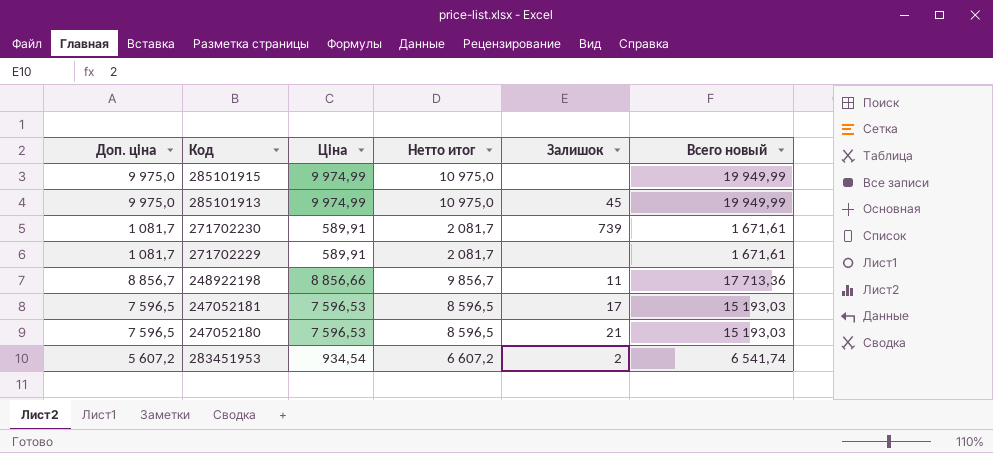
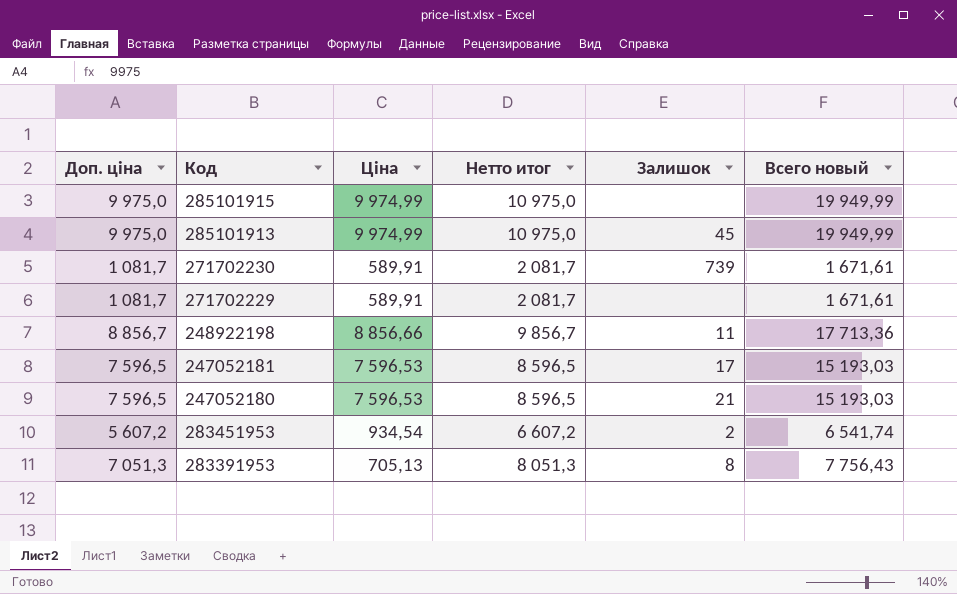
row 283391953: none -> 7 051,3 | 705,13 | 8 051,3 | 8 | 7 756,43

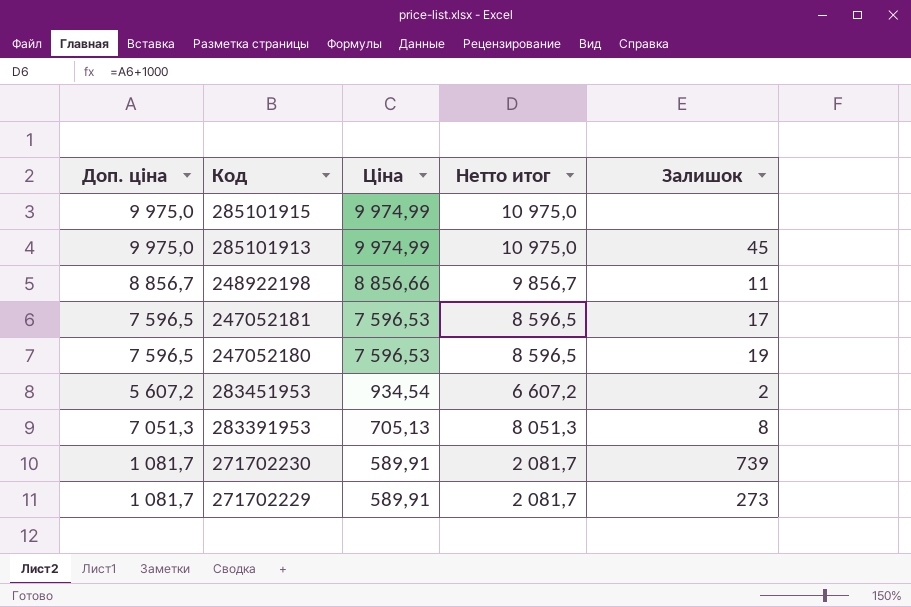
row order: none -> Ціна descending
column Всего новый | formula: [Доп. ціна] + [Ціна] -> none
247052180 | Залишок: 21 -> 19
271702229 | Залишок: none -> 273

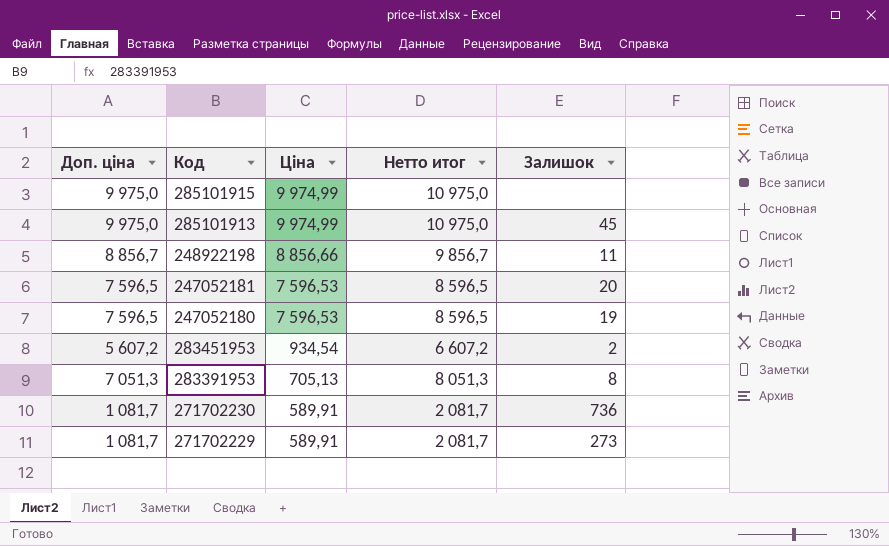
247052181 | Залишок: 17 -> 20
271702230 | Залишок: 739 -> 736

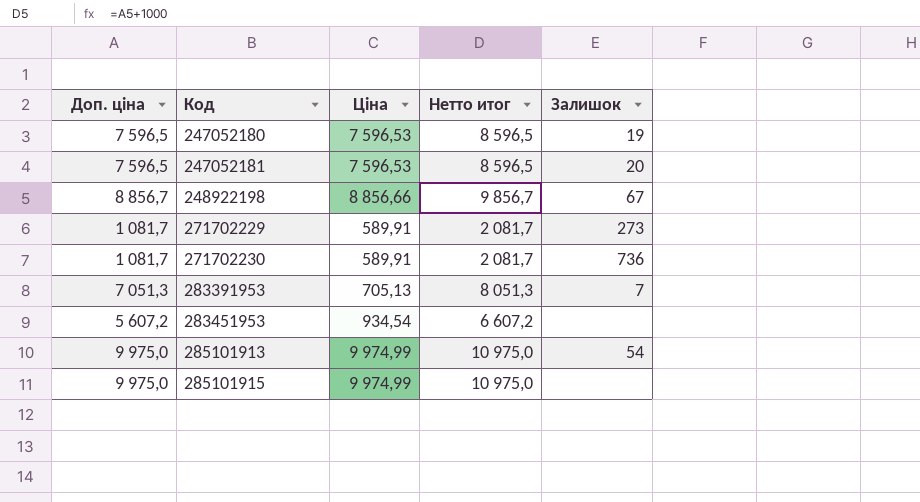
row order: Ціна descending -> Код ascending
248922198 | Залишок: 11 -> 67
283391953 | Залишок: 8 -> 7
283451953 | Залишок: 2 -> none
285101913 | Залишок: 45 -> 54

